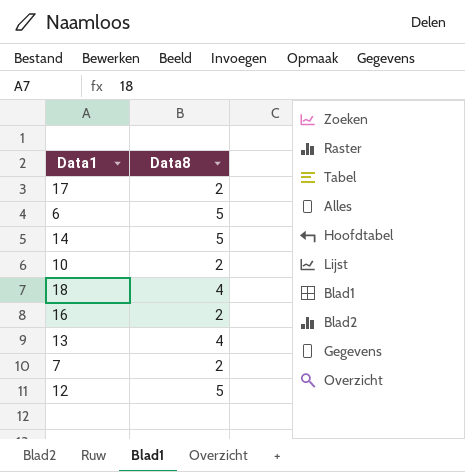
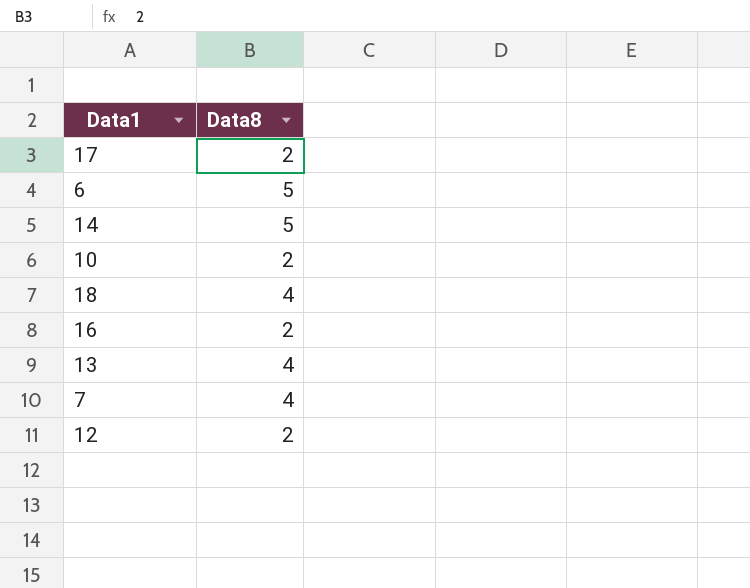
7 | Data8: 2 -> 4
12 | Data8: 5 -> 2

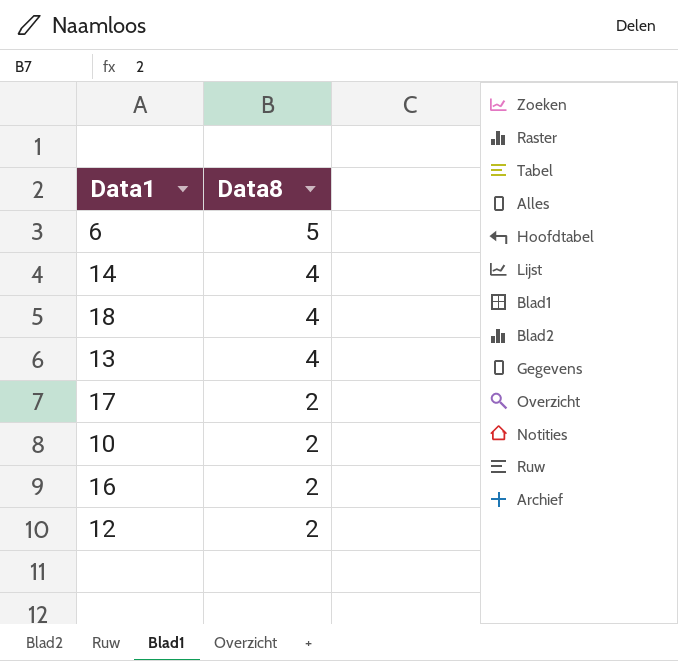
row order: none -> Data8 descending
row 7: 4 -> none
14 | Data8: 5 -> 4

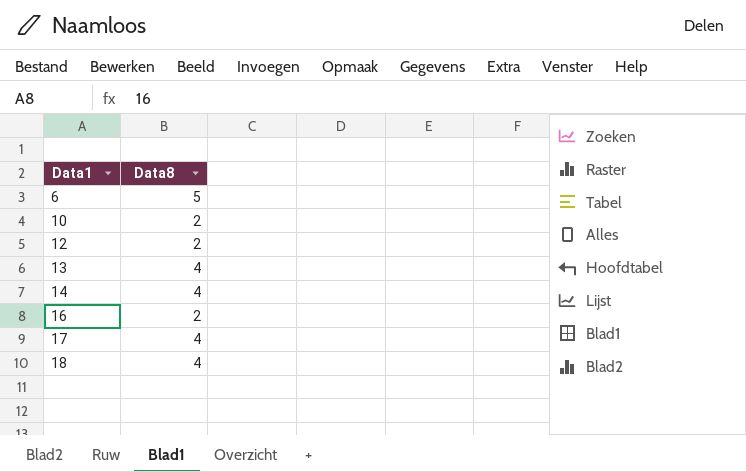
row order: Data8 descending -> Data1 ascending
17 | Data8: 2 -> 4

